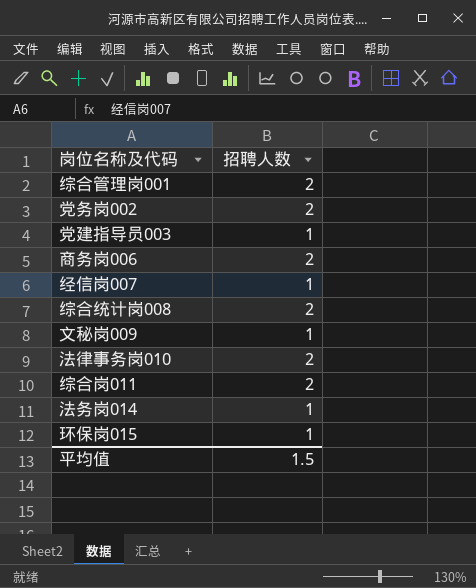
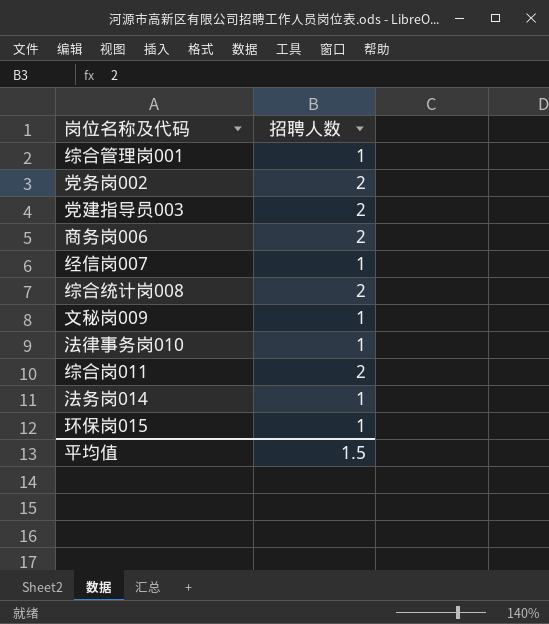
综合管理岗001 | 招聘人数: 2 -> 1
党建指导员003 | 招聘人数: 1 -> 2
法律事务岗010 | 招聘人数: 2 -> 1

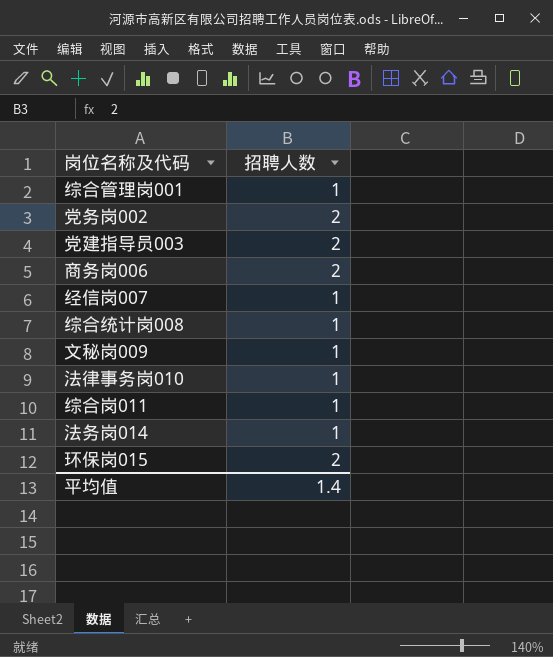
综合统计岗008 | 招聘人数: 2 -> 1
综合岗011 | 招聘人数: 2 -> 1
环保岗015 | 招聘人数: 1 -> 2
平均值 | 招聘人数: 1.5 -> 1.4

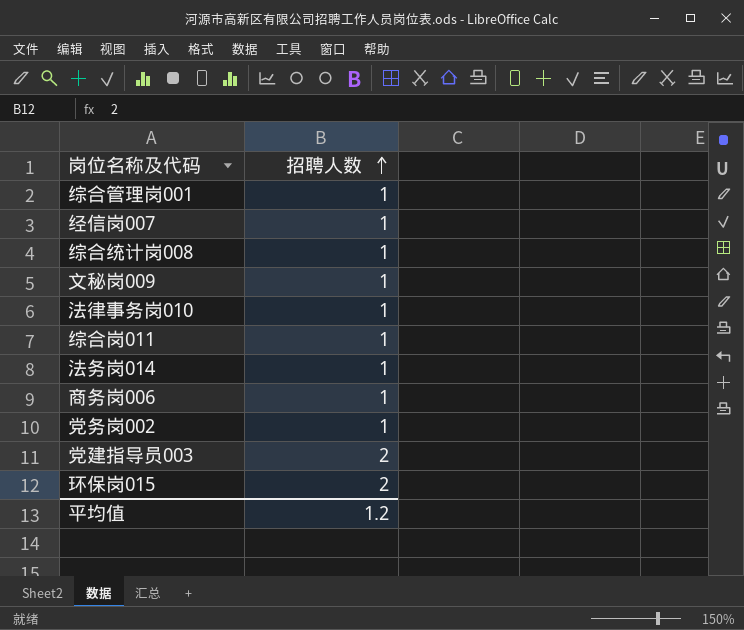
row order: none -> 招聘人数 ascending
商务岗006 | 招聘人数: 2 -> 1
党务岗002 | 招聘人数: 2 -> 1
平均值 | 招聘人数: 1.4 -> 1.2

